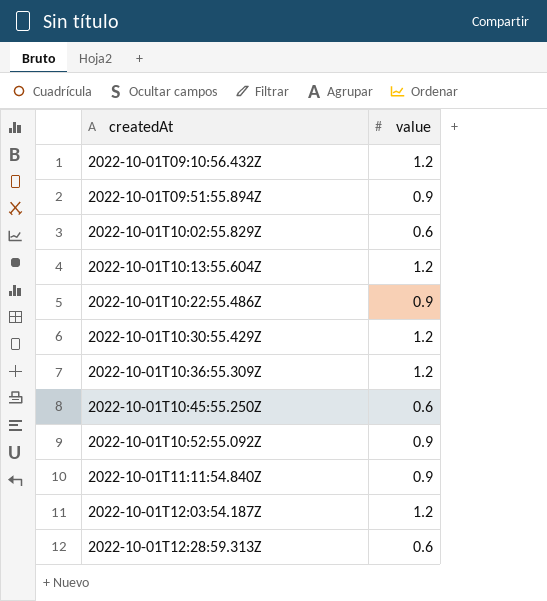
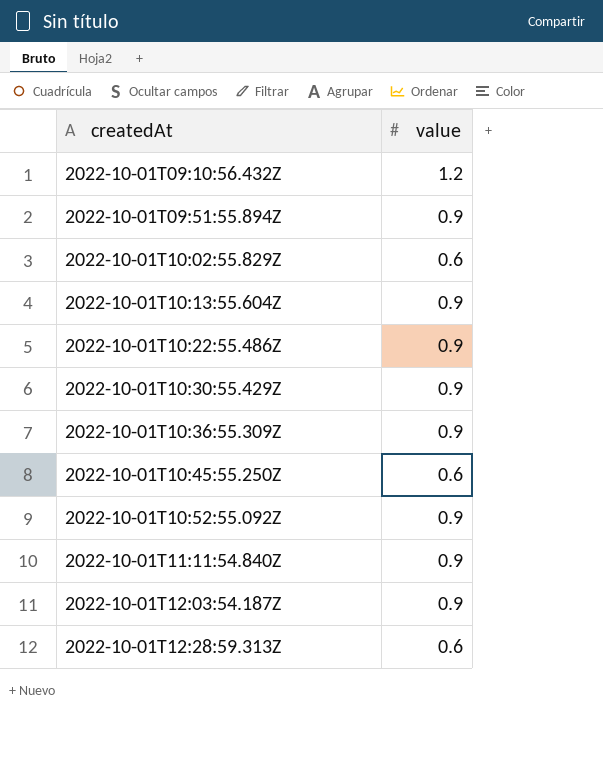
2022-10-01T10:13:55.604Z | value: 1.2 -> 0.9
2022-10-01T10:30:55.429Z | value: 1.2 -> 0.9
2022-10-01T10:36:55.309Z | value: 1.2 -> 0.9
2022-10-01T12:03:54.187Z | value: 1.2 -> 0.9

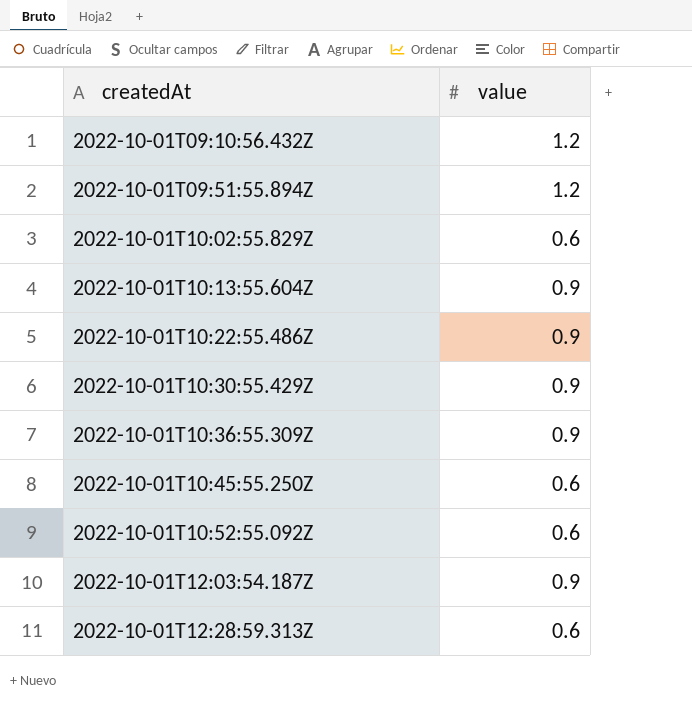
row 2022-10-01T11:11:54.840Z: 0.9 -> none
2022-10-01T09:51:55.894Z | value: 0.9 -> 1.2
2022-10-01T10:52:55.092Z | value: 0.9 -> 0.6

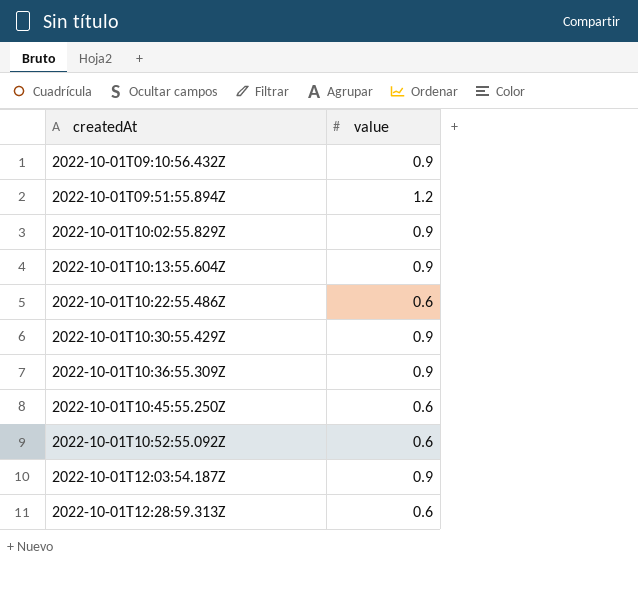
2022-10-01T09:10:56.432Z | value: 1.2 -> 0.9
2022-10-01T10:02:55.829Z | value: 0.6 -> 0.9
2022-10-01T10:22:55.486Z | value: 0.9 -> 0.6

